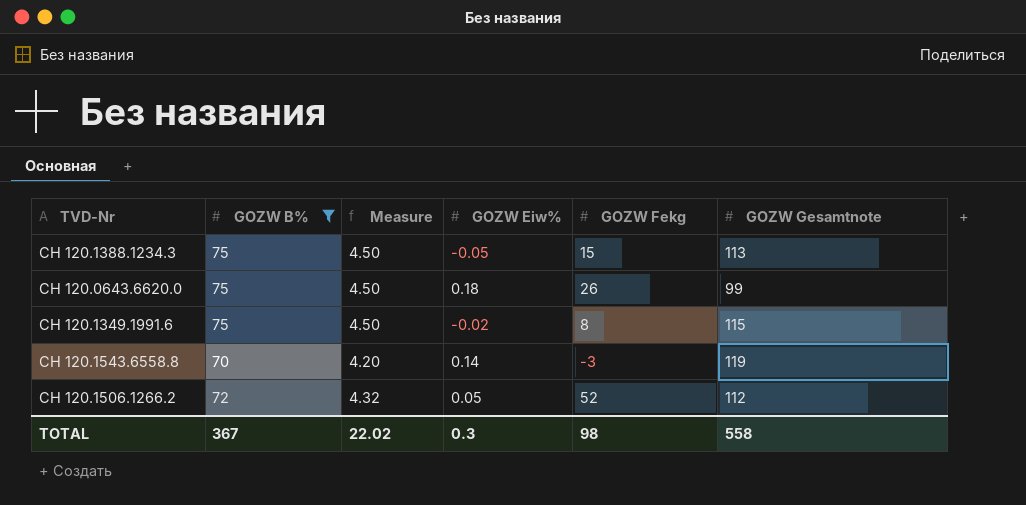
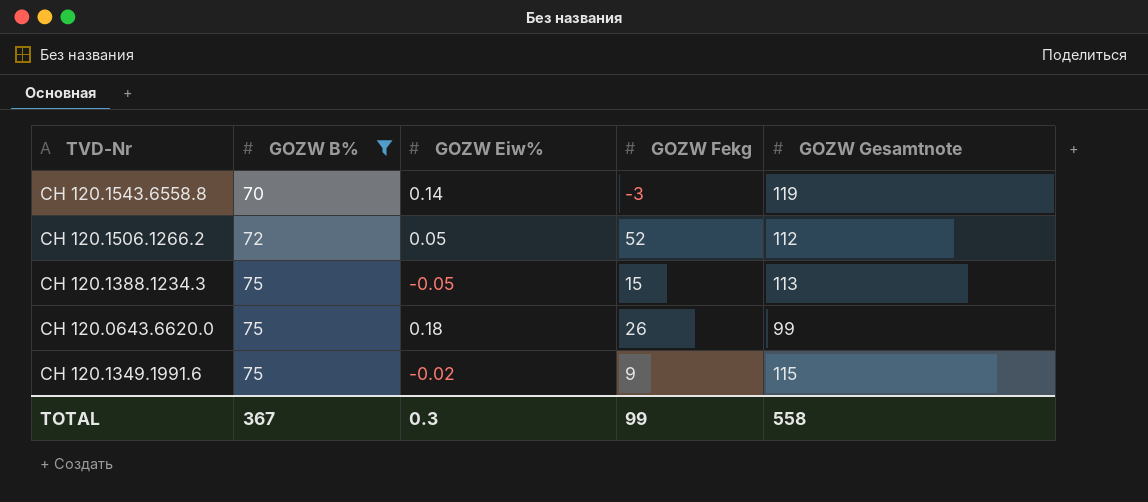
row order: none -> GOZW B% ascending
column Measure | formula: [GOZW B%] * 0.06 -> none
CH 120.1349.1991.6 | GOZW Fekg: 8 -> 9
TOTAL | GOZW Fekg: 98 -> 99

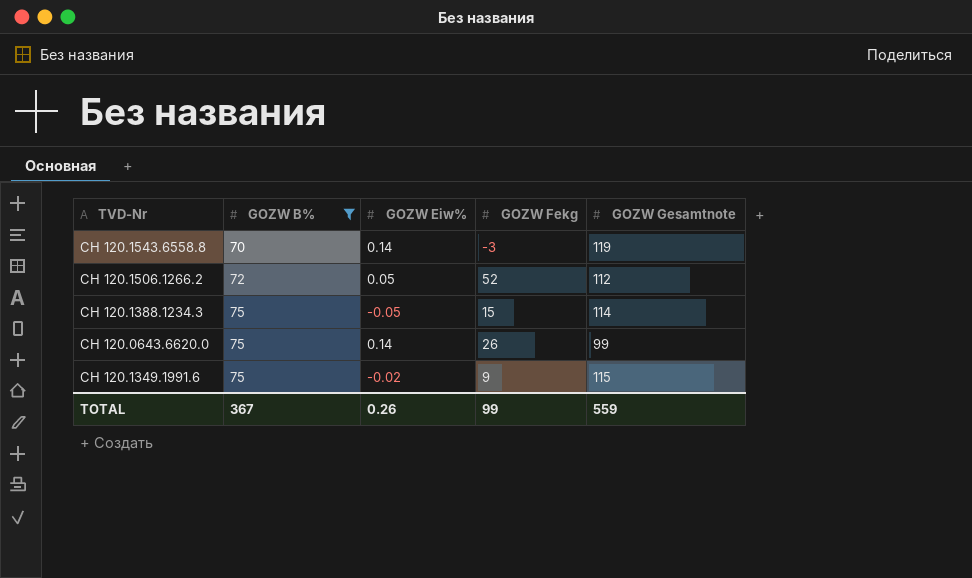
CH 120.1388.1234.3 | GOZW Gesamtnote: 113 -> 114
CH 120.0643.6620.0 | GOZW Eiw%: 0.18 -> 0.14
TOTAL | GOZW Eiw%: 0.3 -> 0.26
TOTAL | GOZW Gesamtnote: 558 -> 559

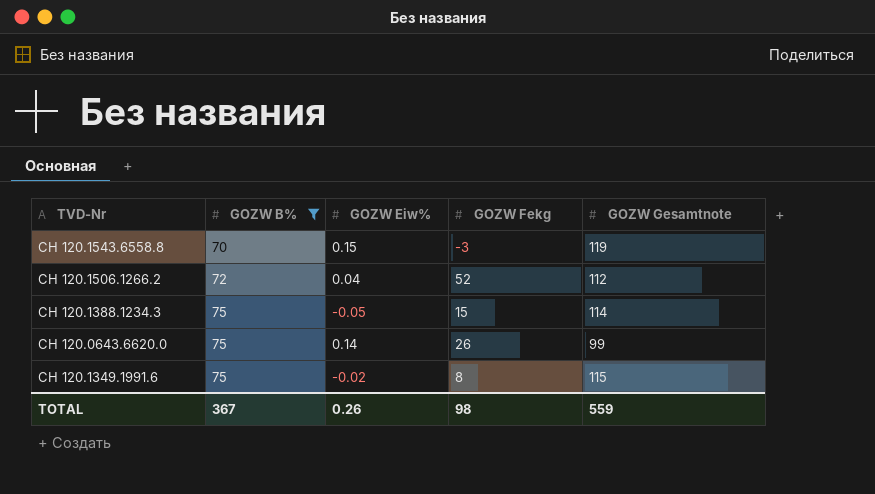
CH 120.1543.6558.8 | GOZW Eiw%: 0.14 -> 0.15
CH 120.1506.1266.2 | GOZW Eiw%: 0.05 -> 0.04
CH 120.1349.1991.6 | GOZW Fekg: 9 -> 8
TOTAL | GOZW Fekg: 99 -> 98

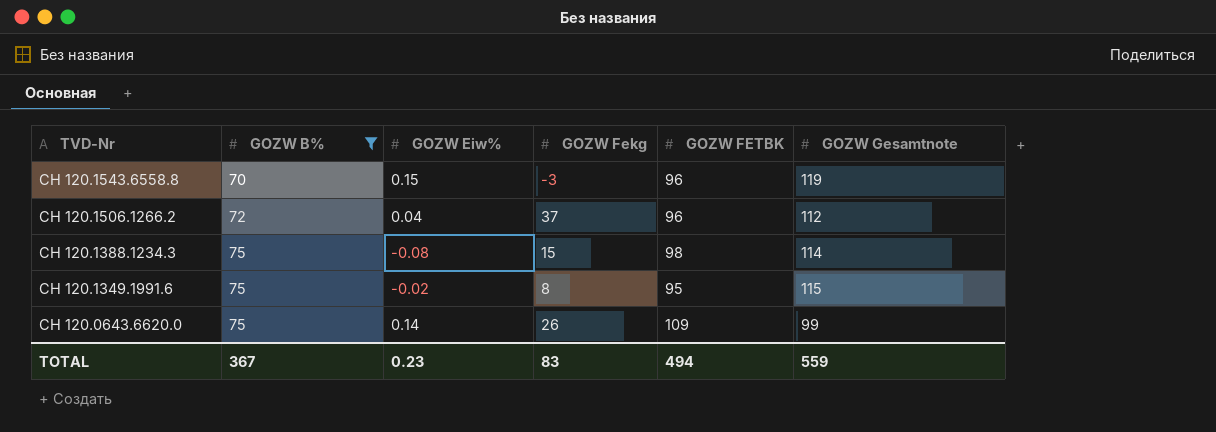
row order: GOZW B% ascending -> TVD-Nr descending
column GOZW FETBK | position: none -> 5
CH 120.1506.1266.2 | GOZW Fekg: 52 -> 37
CH 120.1388.1234.3 | GOZW Eiw%: -0.05 -> -0.08
TOTAL | GOZW Eiw%: 0.26 -> 0.23
TOTAL | GOZW Fekg: 98 -> 83

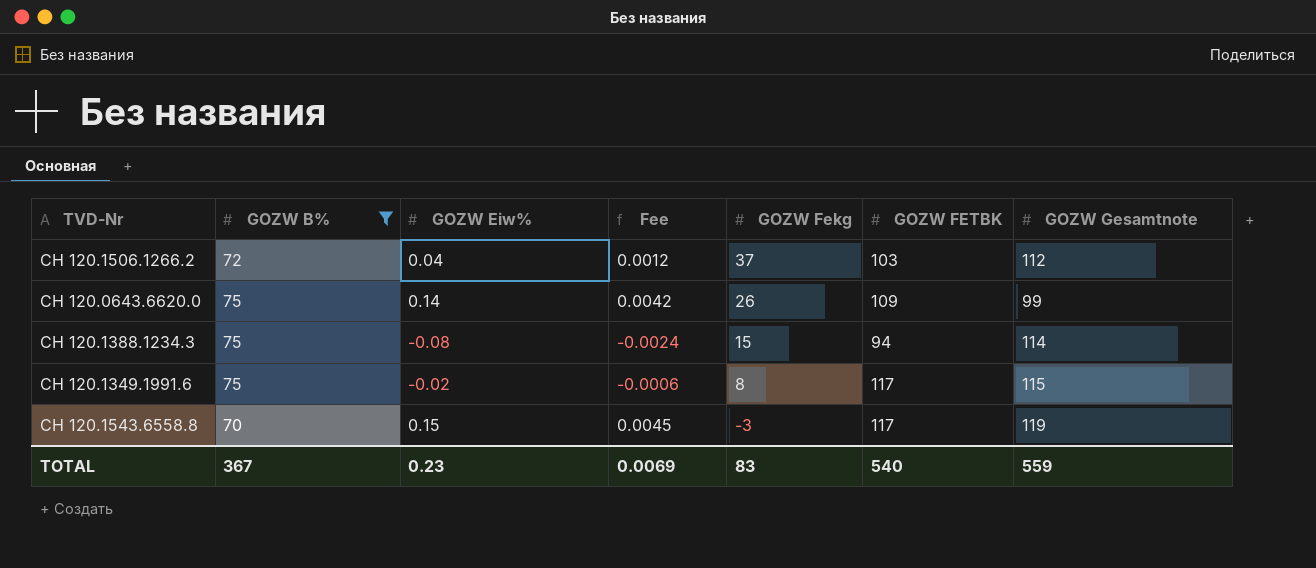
row order: TVD-Nr descending -> GOZW Fekg descending
column Fee | formula: none -> [GOZW Eiw%] * 0.03
CH 120.1506.1266.2 | GOZW FETBK: 96 -> 103
CH 120.1388.1234.3 | GOZW FETBK: 98 -> 94
CH 120.1349.1991.6 | GOZW FETBK: 95 -> 117
CH 120.1543.6558.8 | GOZW FETBK: 96 -> 117
TOTAL | GOZW FETBK: 494 -> 540

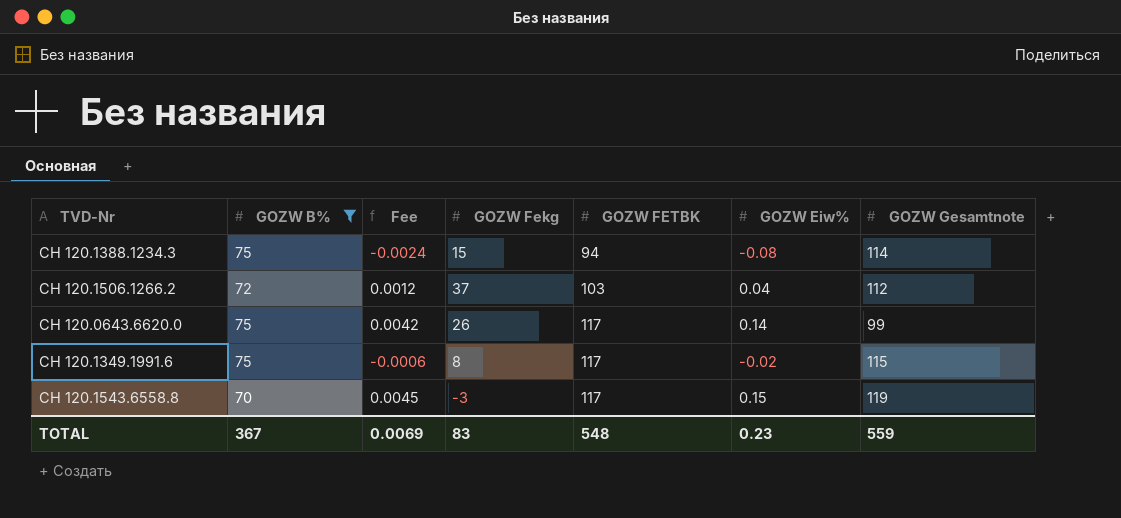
row order: GOZW Fekg descending -> GOZW FETBK ascending
column GOZW Eiw% | position: 3 -> 6
CH 120.0643.6620.0 | GOZW FETBK: 109 -> 117
TOTAL | GOZW FETBK: 540 -> 548

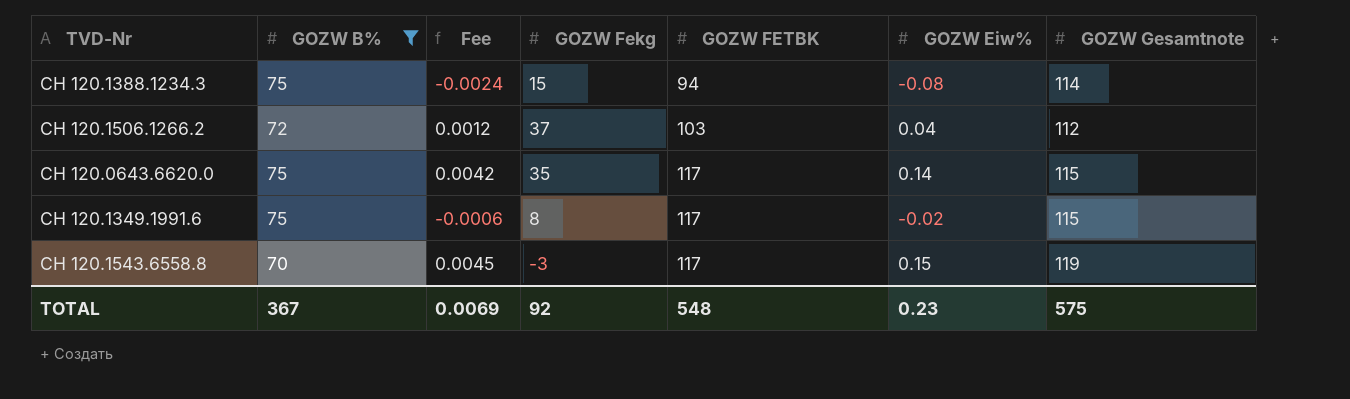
CH 120.0643.6620.0 | GOZW Fekg: 26 -> 35
CH 120.0643.6620.0 | GOZW Gesamtnote: 99 -> 115
TOTAL | GOZW Fekg: 83 -> 92
TOTAL | GOZW Gesamtnote: 559 -> 575

